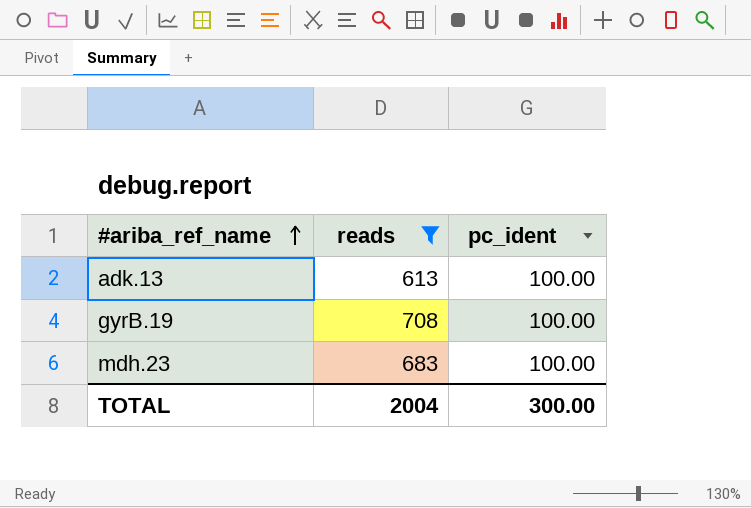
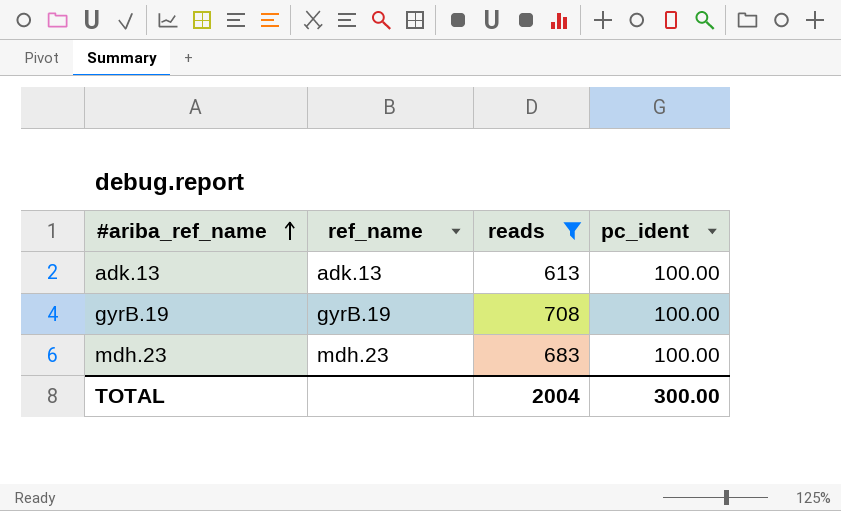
column ref_name | position: none -> 2

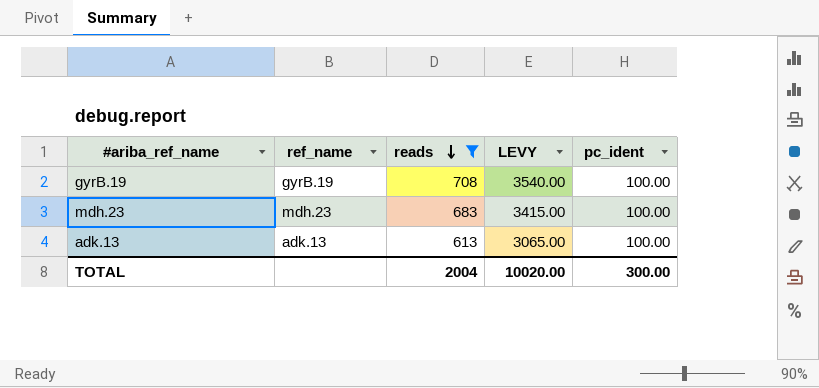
row order: #ariba_ref_name ascending -> reads descending
column LEVY | formula: none -> [reads] * 5

